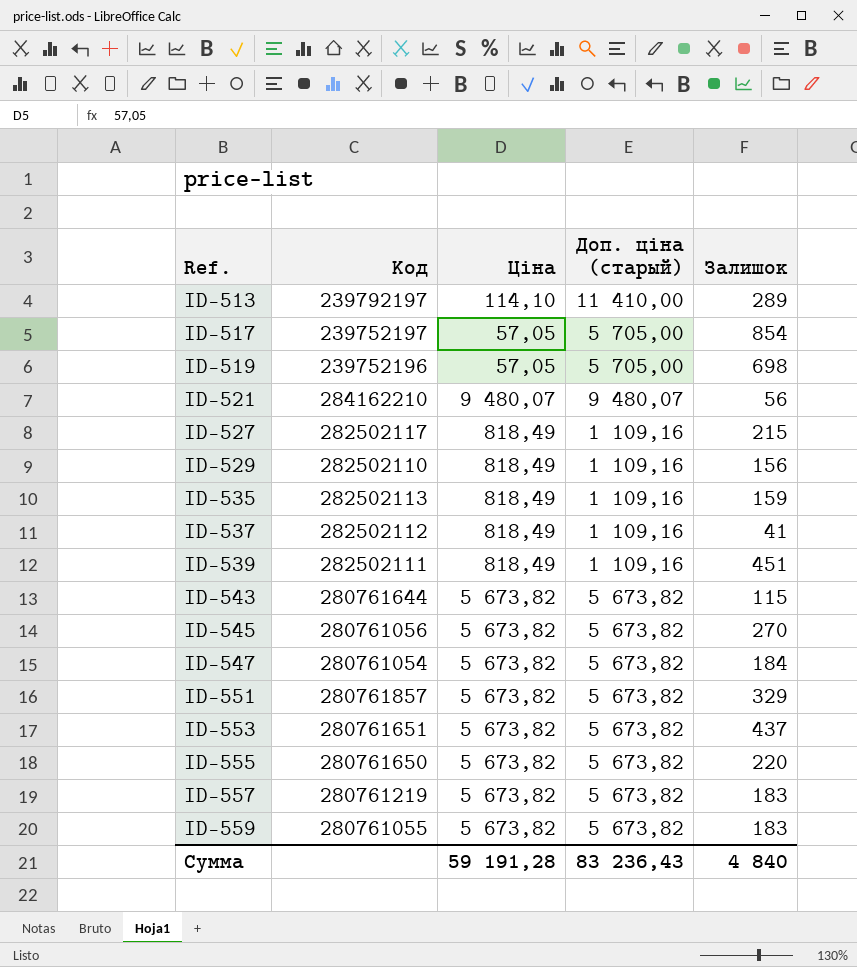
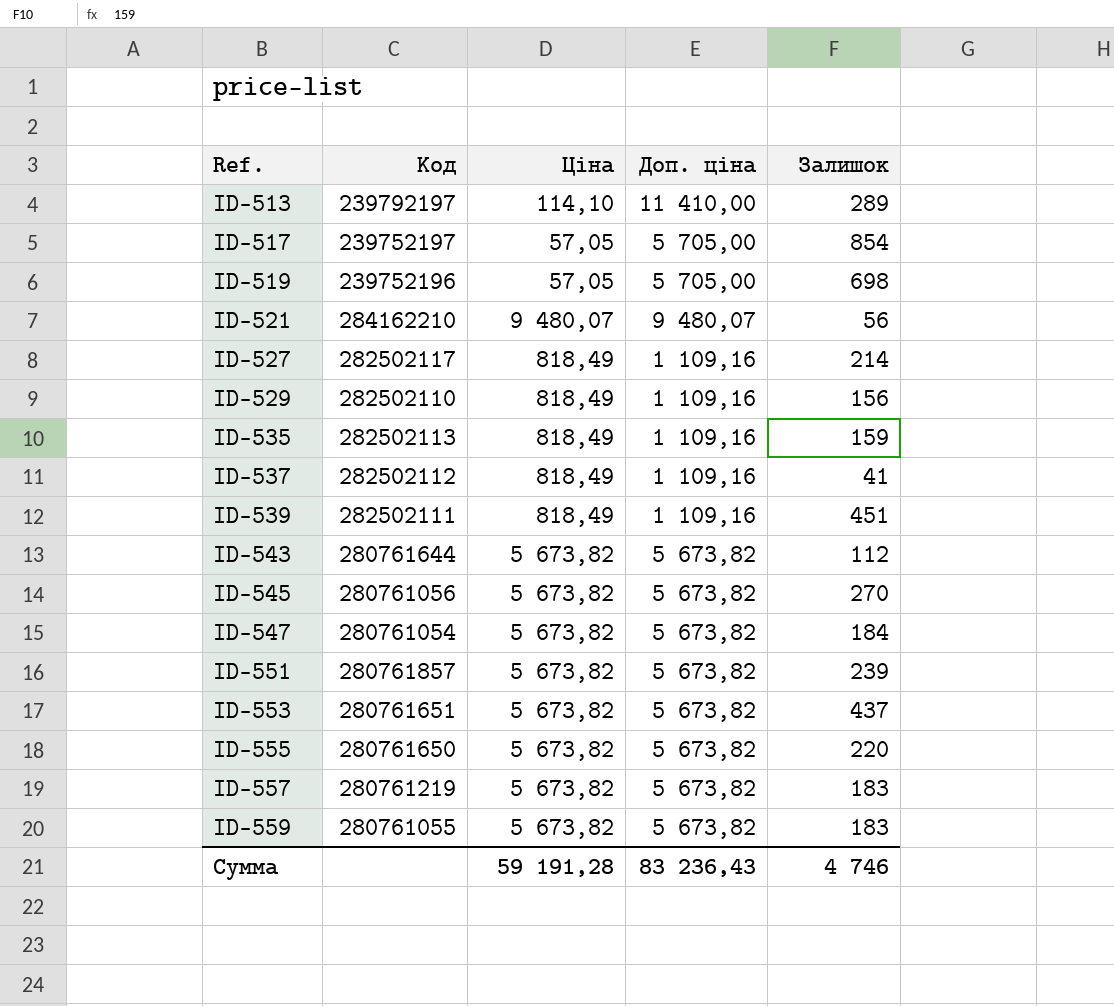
column name: Доп. ціна (старый) -> Доп. ціна
ID-527 | Залишок: 215 -> 214
ID-543 | Залишок: 115 -> 112
ID-551 | Залишок: 329 -> 239
Сумма | Залишок: 4 840 -> 4 746

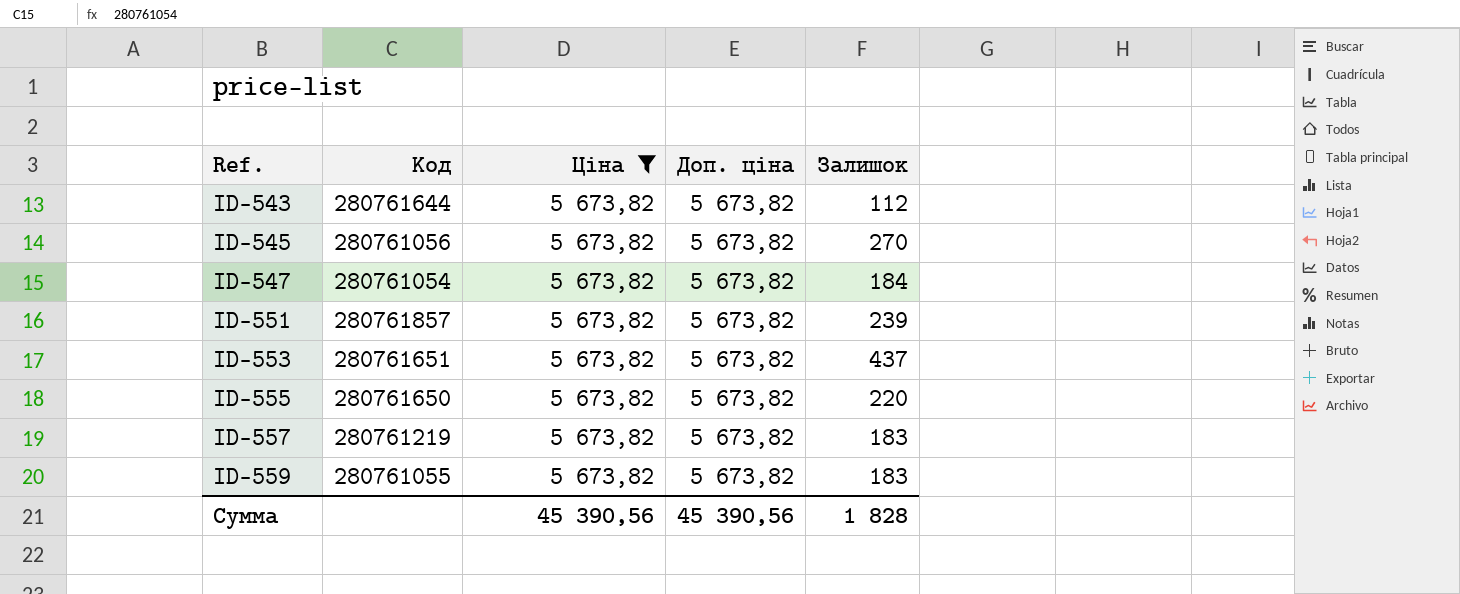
filter: none -> Ціна = 5 673,82
Сумма | Ціна: 59 191,28 -> 45 390,56
Сумма | Доп. ціна: 83 236,43 -> 45 390,56
Сумма | Залишок: 4 746 -> 1 828

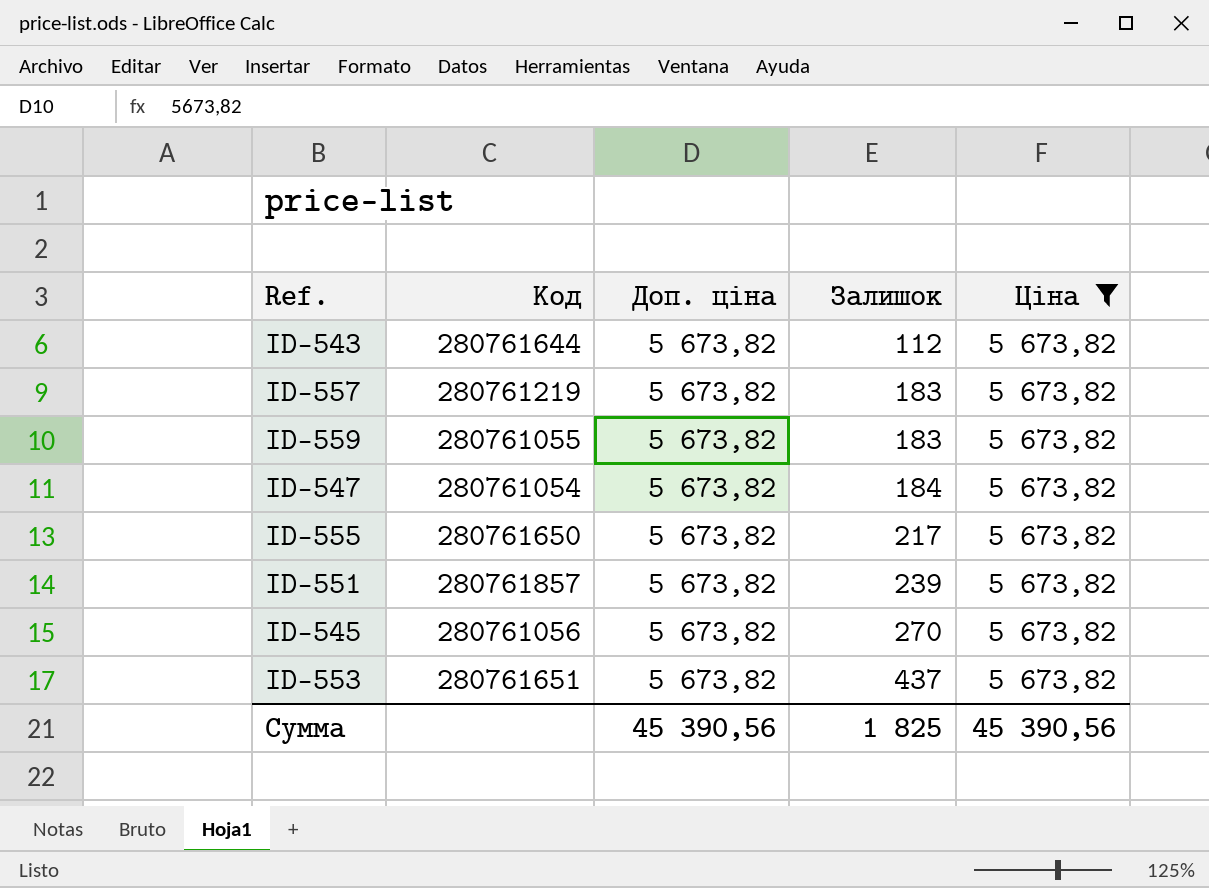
row order: Ref. ascending -> Залишок ascending
column Ціна | position: 3 -> 5
ID-555 | Залишок: 220 -> 217
Сумма | Залишок: 1 828 -> 1 825

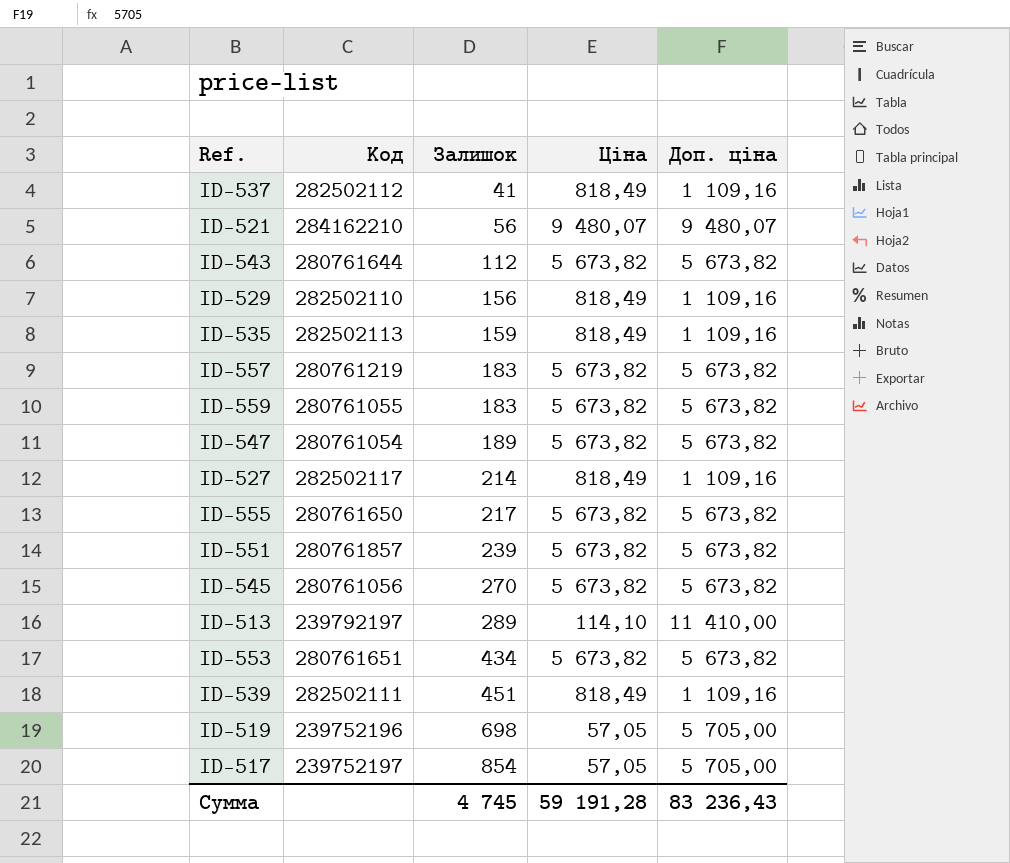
filter: Ціна = 5 673,82 -> none
column Доп. ціна | position: 3 -> 5
ID-547 | Залишок: 184 -> 189
ID-553 | Залишок: 437 -> 434
Сумма | Залишок: 1 825 -> 4 745
Сумма | Ціна: 45 390,56 -> 59 191,28
Сумма | Доп. ціна: 45 390,56 -> 83 236,43

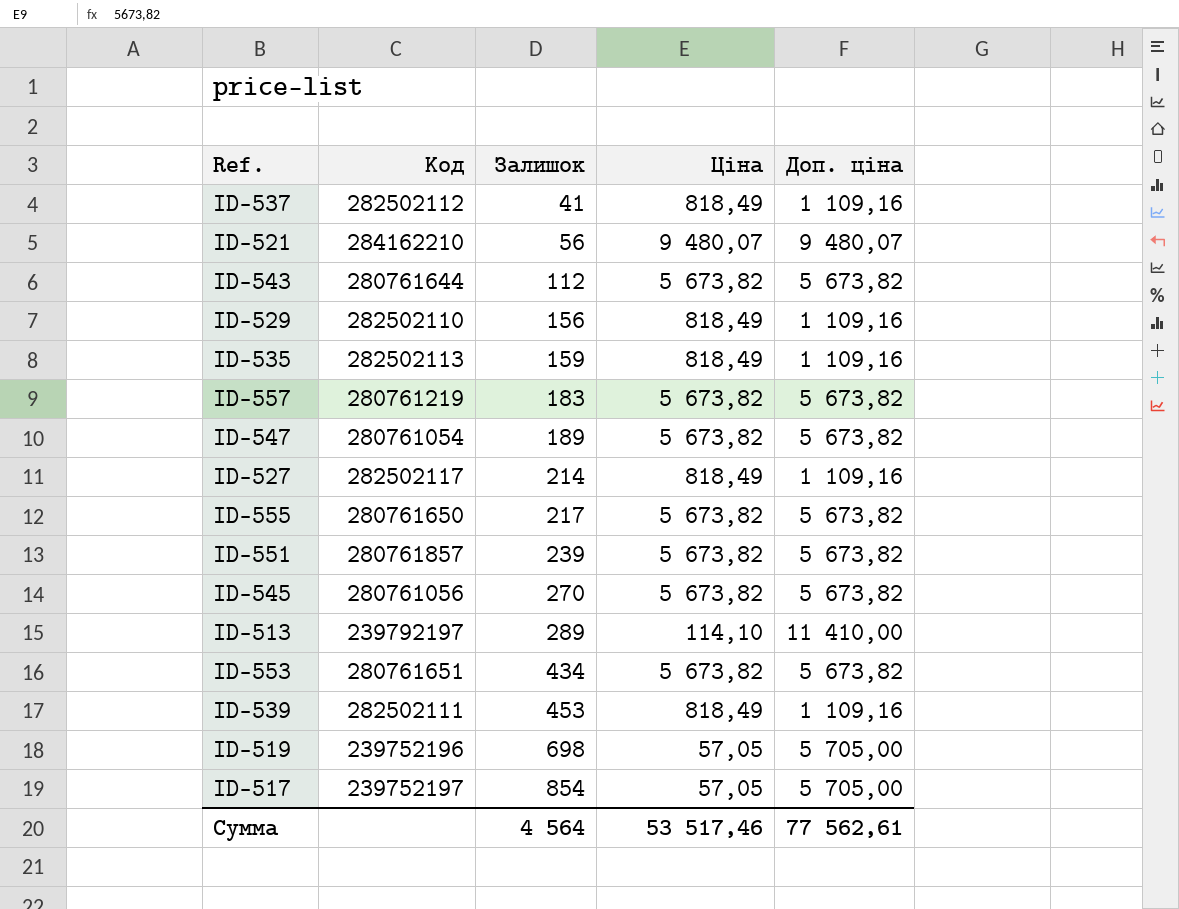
row ID-559: 280761055 | 183 | 5 673,82 | 5 673,82 -> none
ID-539 | Залишок: 451 -> 453
Сумма | Залишок: 4 745 -> 4 564
Сумма | Ціна: 59 191,28 -> 53 517,46
Сумма | Доп. ціна: 83 236,43 -> 77 562,61

